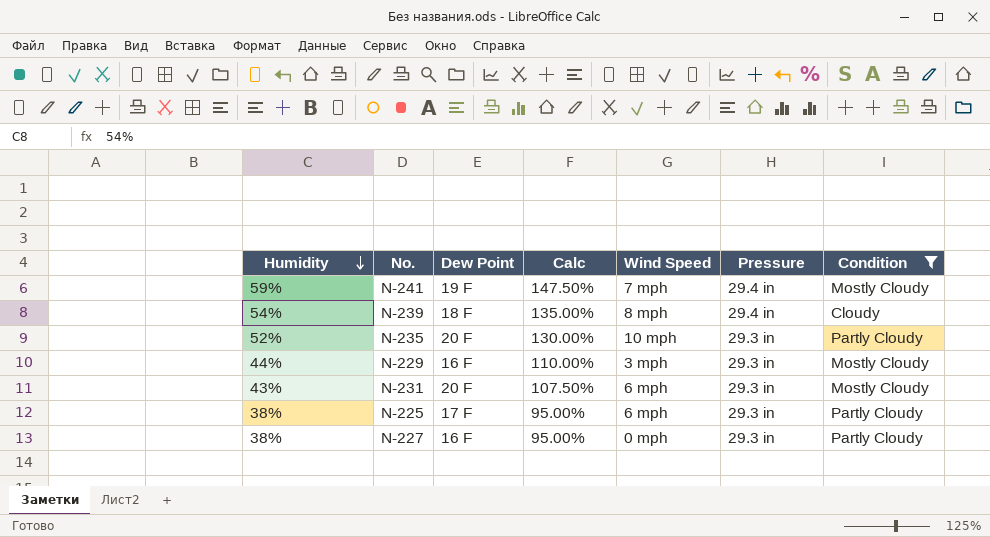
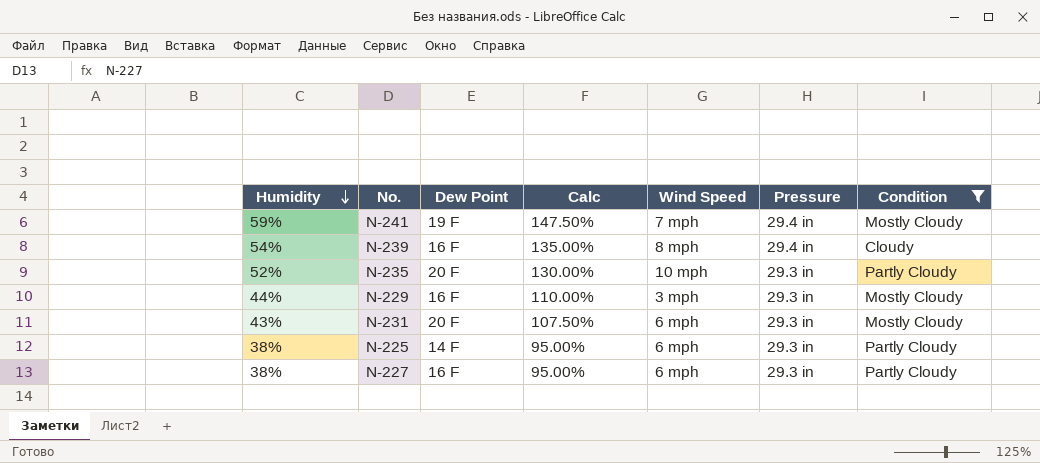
N-239 | Dew Point: 18 F -> 16 F
N-225 | Dew Point: 17 F -> 14 F
N-227 | Wind Speed: 0 mph -> 6 mph

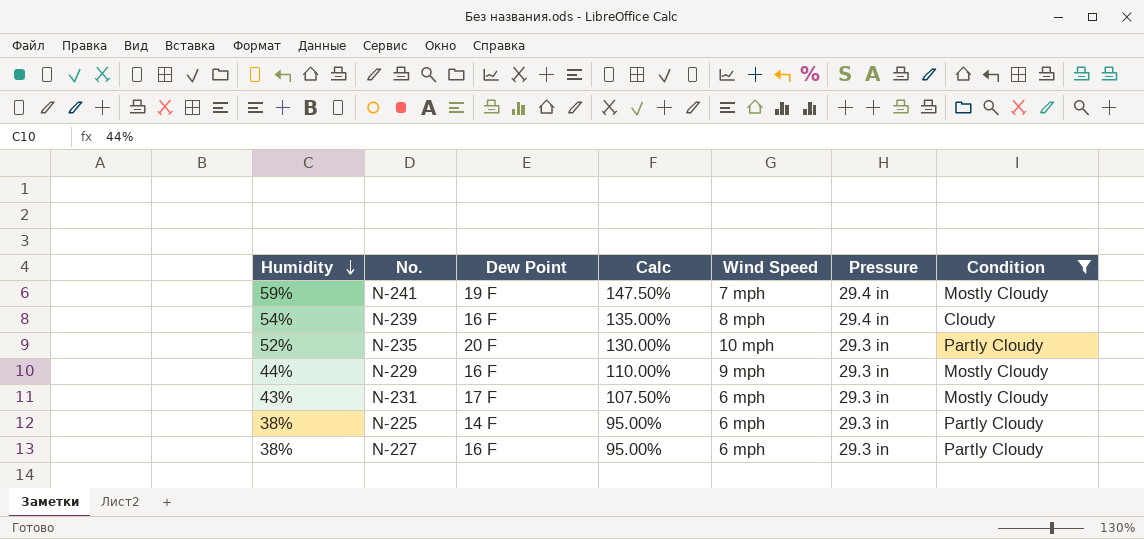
N-229 | Wind Speed: 3 mph -> 9 mph
N-231 | Dew Point: 20 F -> 17 F

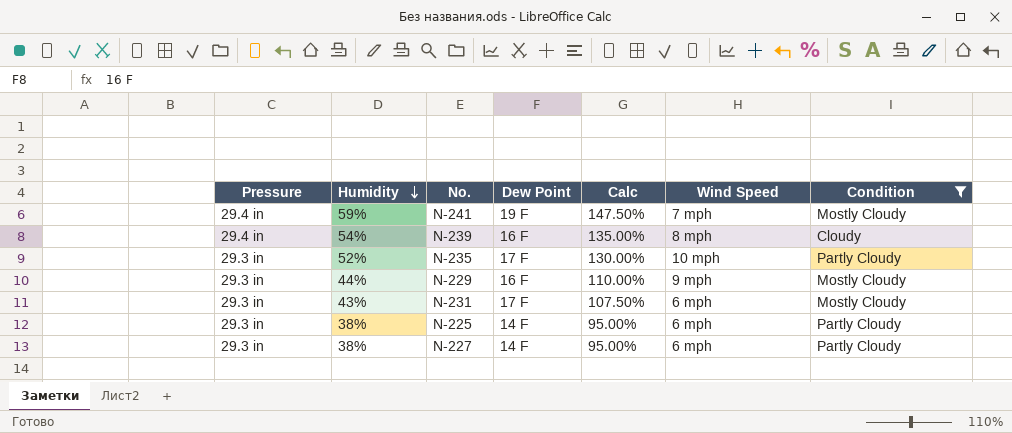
column Pressure | position: 6 -> 1
N-235 | Dew Point: 20 F -> 17 F
N-227 | Dew Point: 16 F -> 14 F

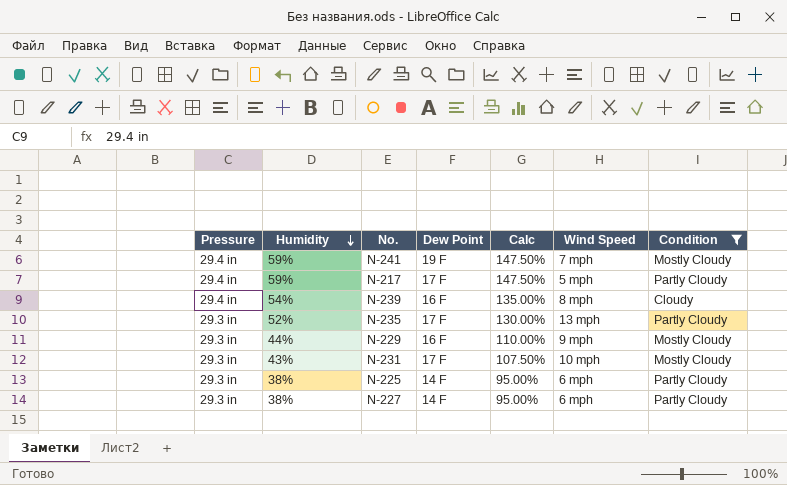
row N-217: none -> 29.4 in | 59% | 17 F | 147.50% | 5 mph | Partly Cloudy
N-235 | Wind Speed: 10 mph -> 13 mph
N-231 | Wind Speed: 6 mph -> 10 mph

